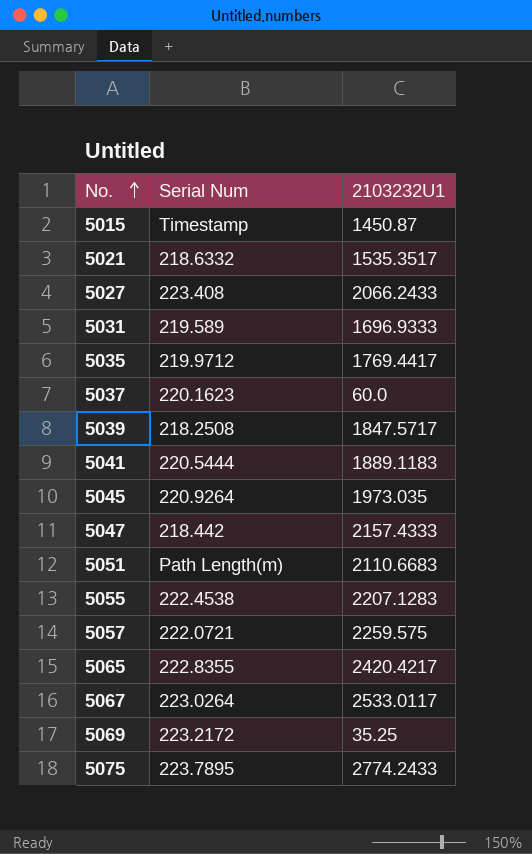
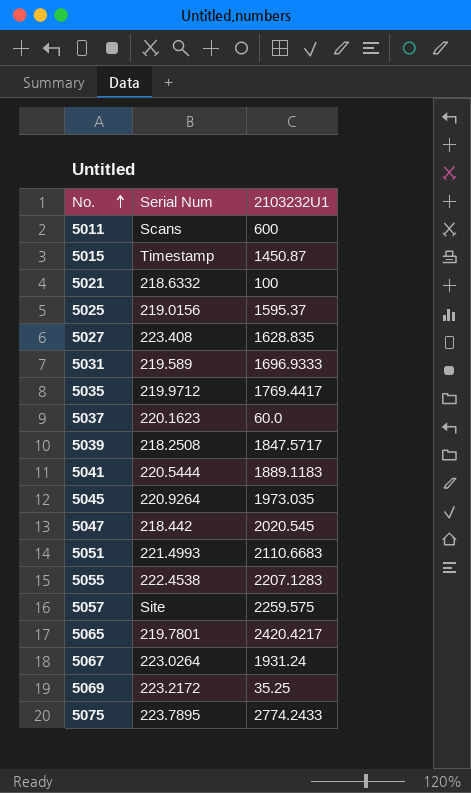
row 5011: none -> Scans | 600
5021 | 2103232U1: 1535.3517 -> 100
row 5025: none -> 219.0156 | 1595.37
5027 | 2103232U1: 2066.2433 -> 1628.835
5047 | 2103232U1: 2157.4333 -> 2020.545
5051 | Serial Num: Path Length(m) -> 221.4993
5057 | Serial Num: 222.0721 -> Site
5065 | Serial Num: 222.8355 -> 219.7801
5067 | 2103232U1: 2533.0117 -> 1931.24

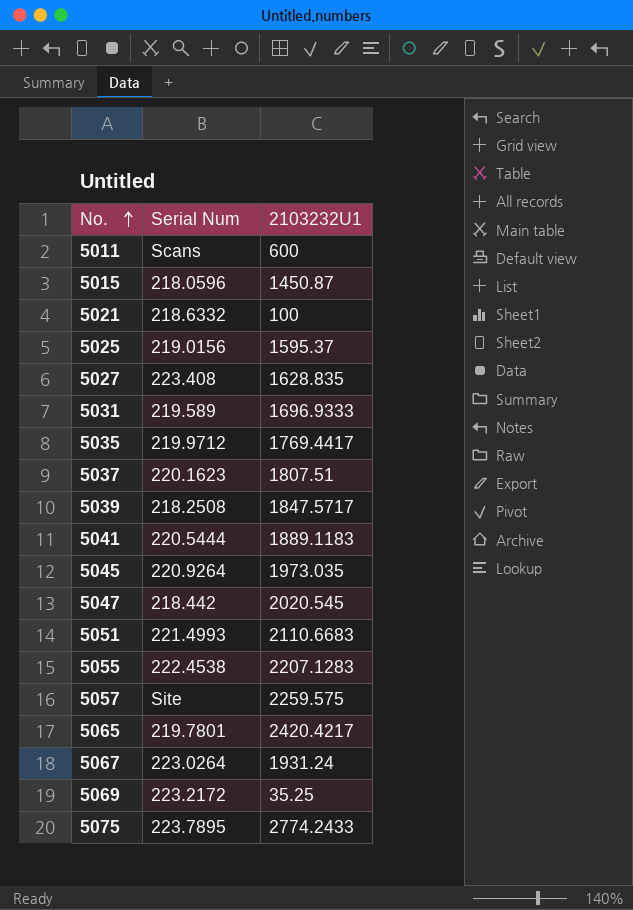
5015 | Serial Num: Timestamp -> 218.0596
5037 | 2103232U1: 60.0 -> 1807.51

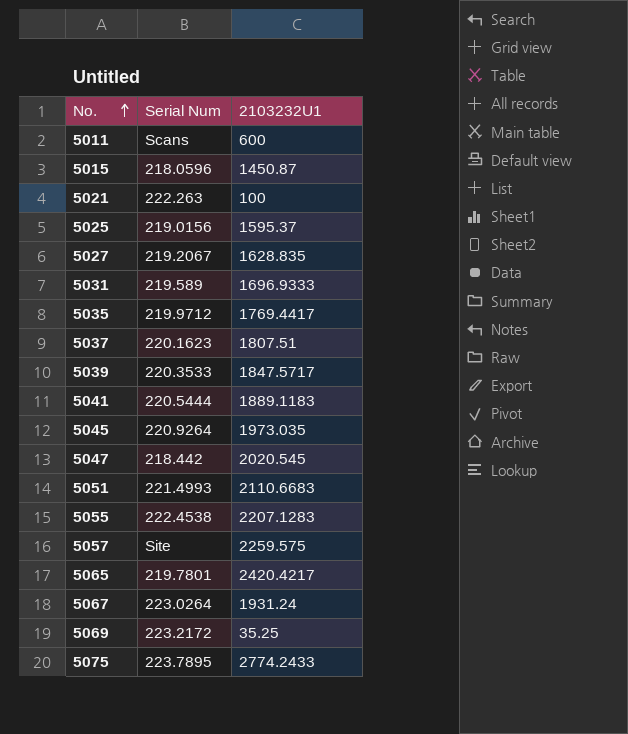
5021 | Serial Num: 218.6332 -> 222.263
5027 | Serial Num: 223.408 -> 219.2067
5039 | Serial Num: 218.2508 -> 220.3533

